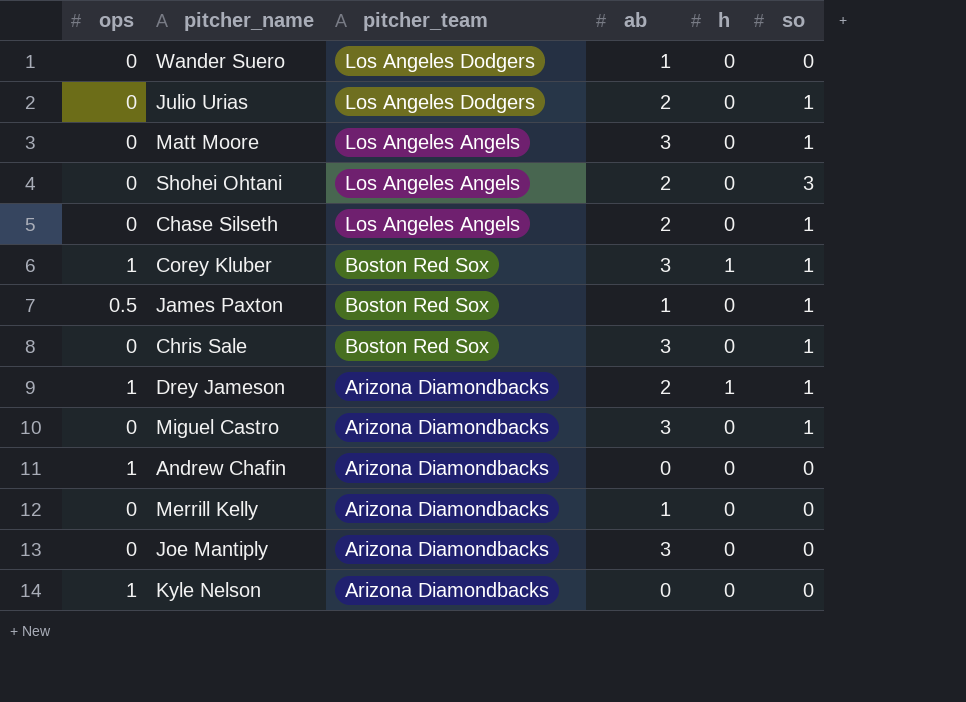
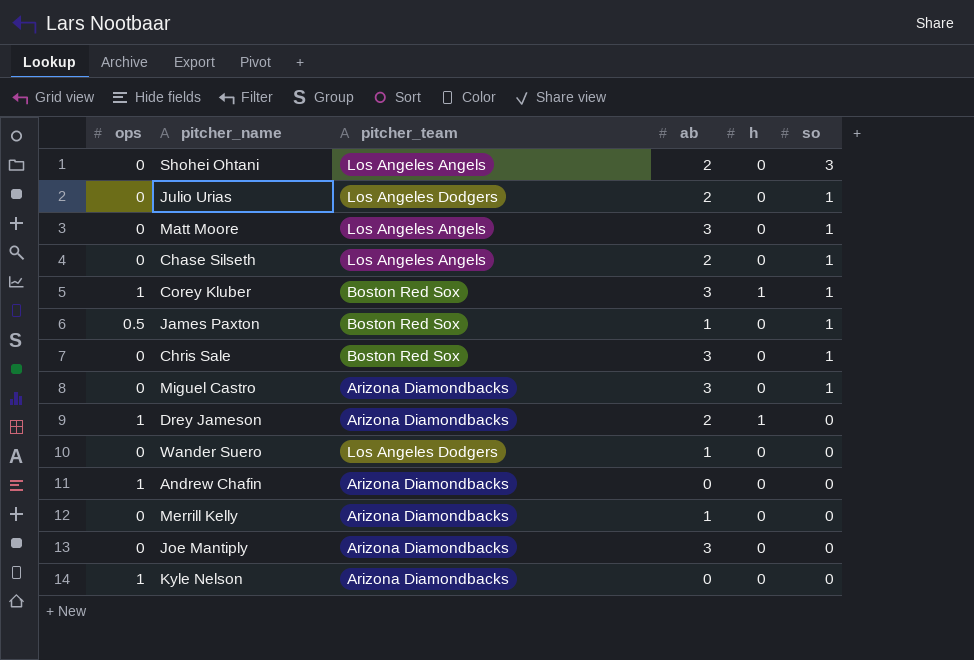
row order: pitcher_team descending -> so descending
Drey Jameson | so: 1 -> 0

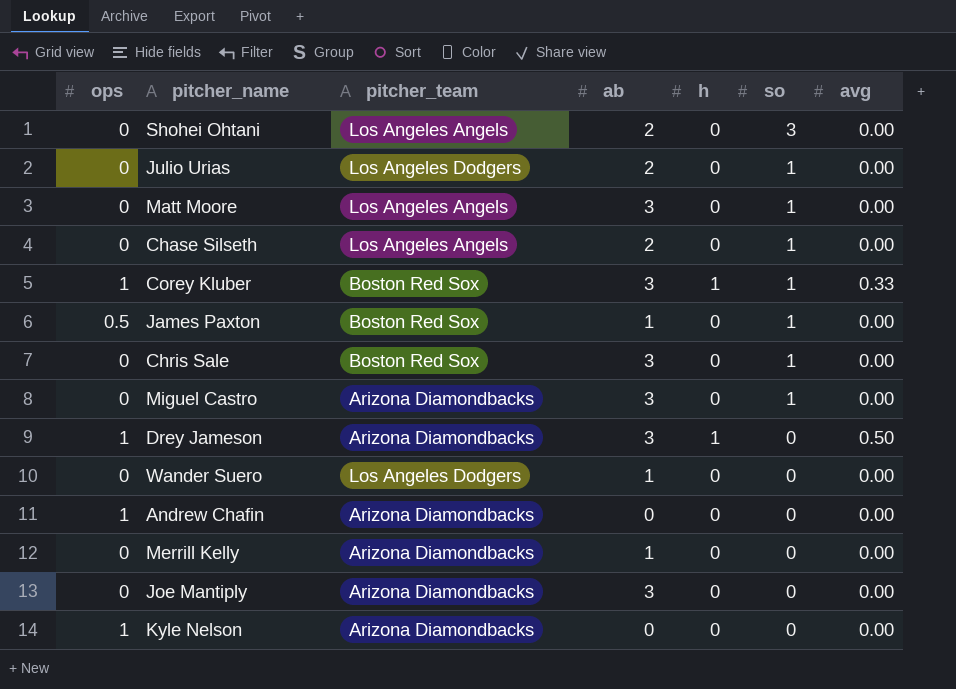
column avg | position: none -> 7
Drey Jameson | ab: 2 -> 3

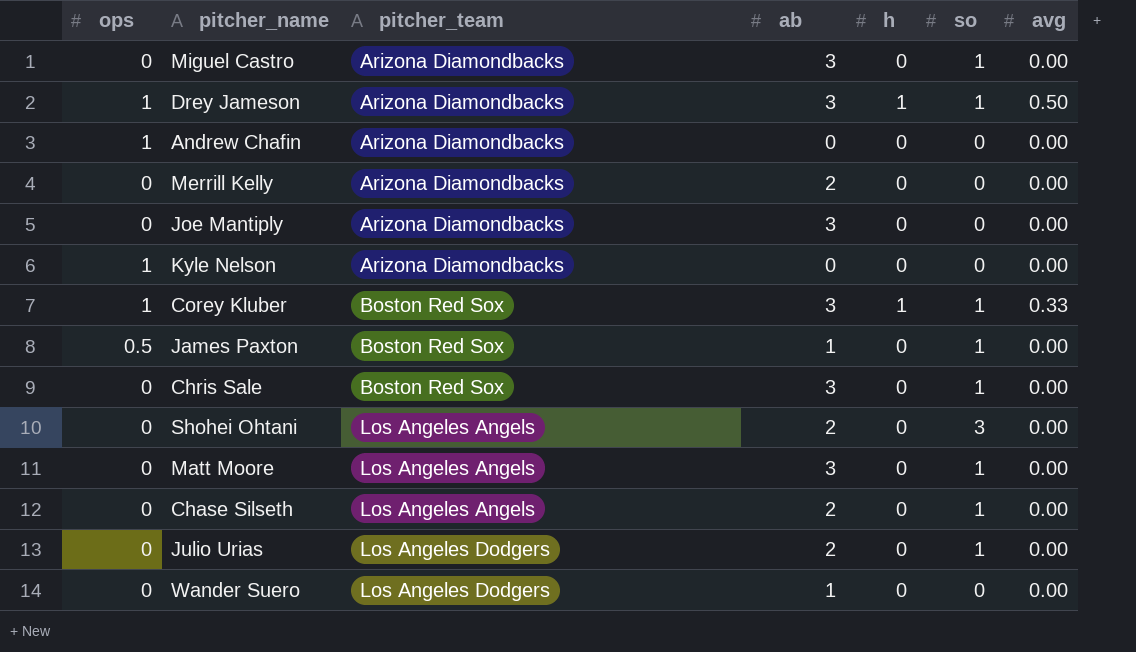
row order: so descending -> pitcher_team ascending
Drey Jameson | so: 0 -> 1
Merrill Kelly | ab: 1 -> 2

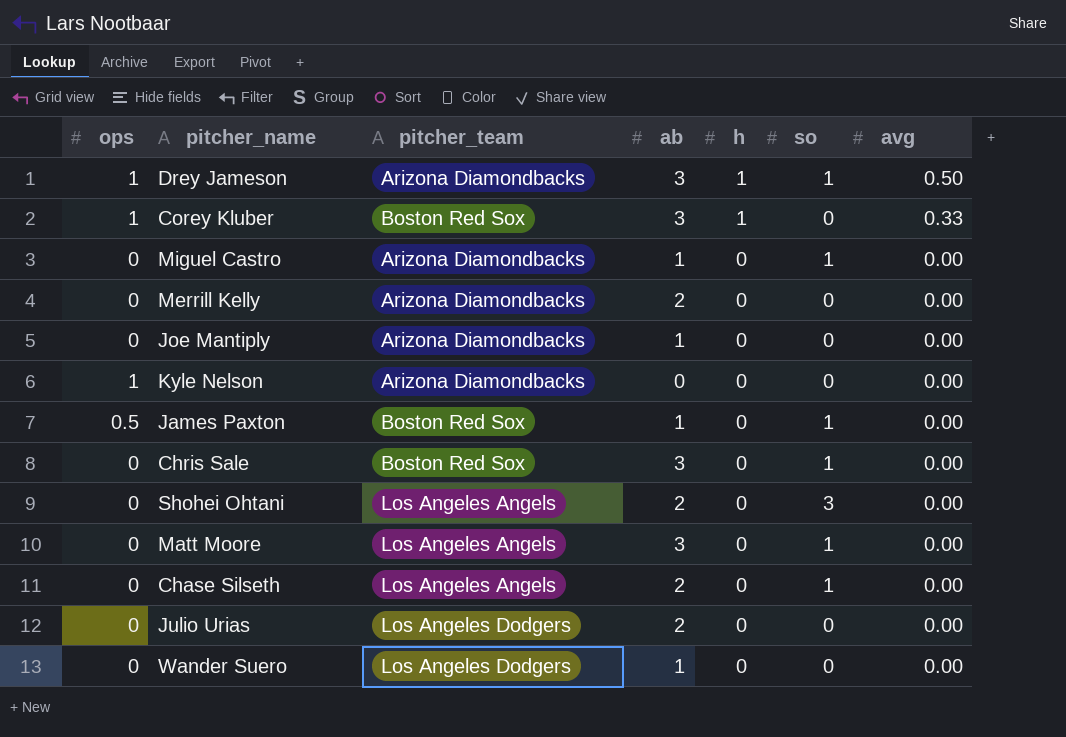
row order: pitcher_team ascending -> h descending
row Andrew Chafin: 1 | Arizona Diamondbacks | 0 | 0 | 0 | 0.00 -> none
Corey Kluber | so: 1 -> 0
Miguel Castro | ab: 3 -> 1
Joe Mantiply | ab: 3 -> 1
Julio Urias | so: 1 -> 0

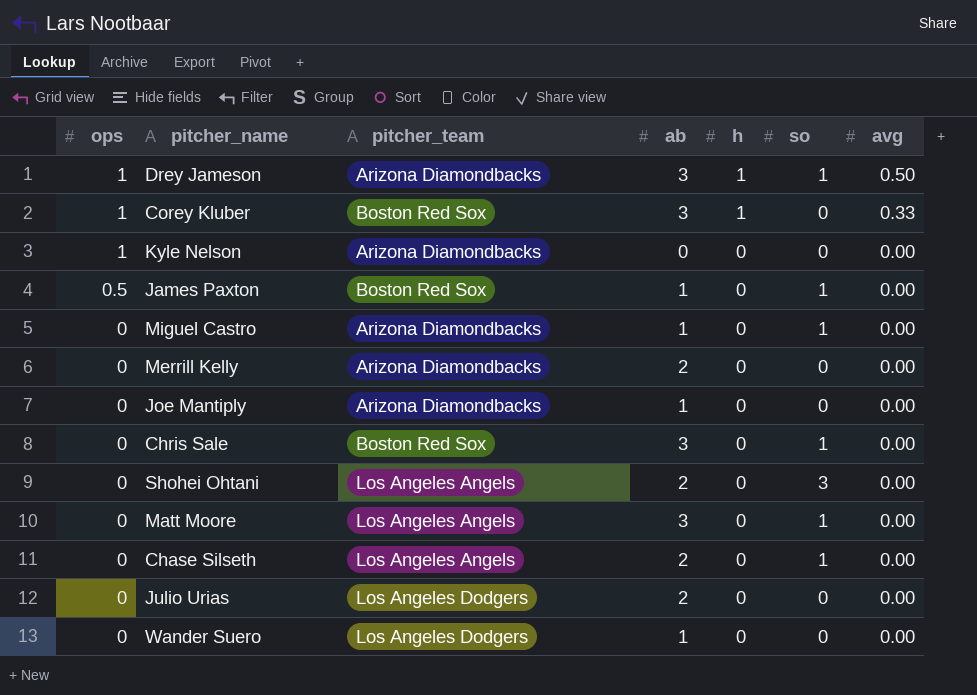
row order: h descending -> ops descending

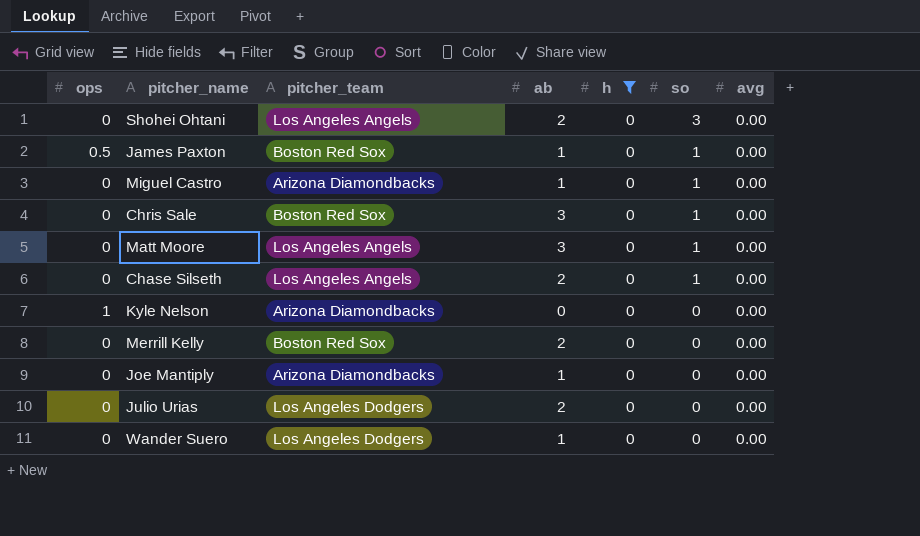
filter: none -> h = 0
row order: ops descending -> so descending
Merrill Kelly | pitcher_team: Arizona Diamondbacks -> Boston Red Sox

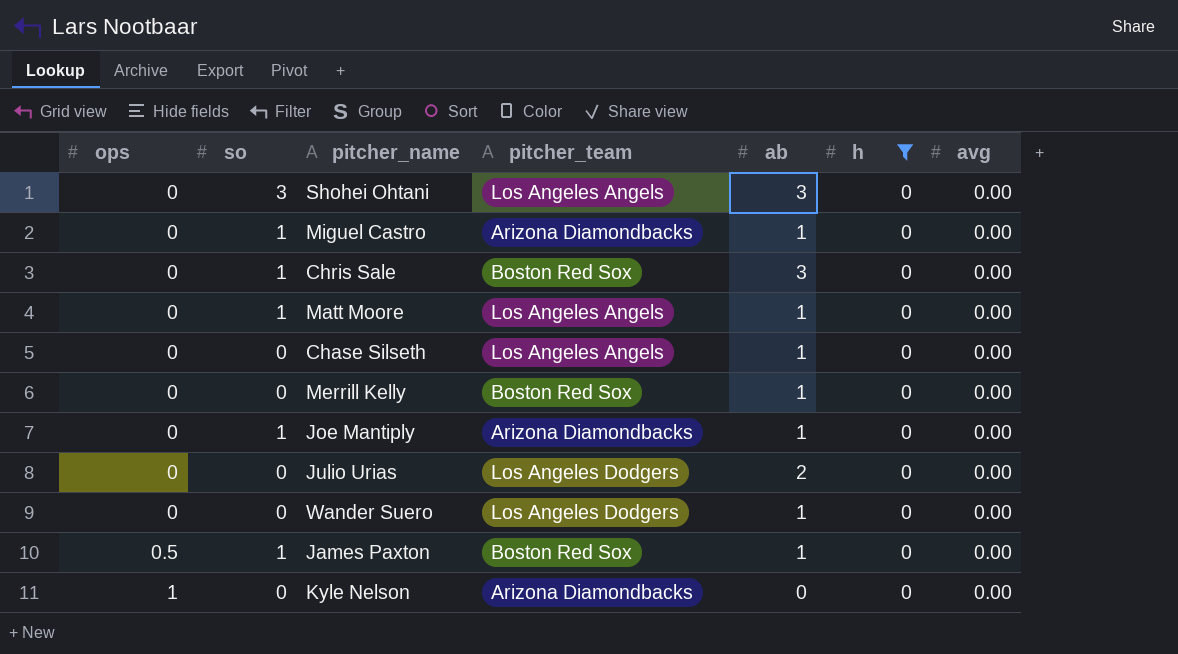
row order: so descending -> ops ascending
column so | position: 6 -> 2
Shohei Ohtani | ab: 2 -> 3
Matt Moore | ab: 3 -> 1
Chase Silseth | so: 1 -> 0
Chase Silseth | ab: 2 -> 1
Merrill Kelly | ab: 2 -> 1
Joe Mantiply | so: 0 -> 1

